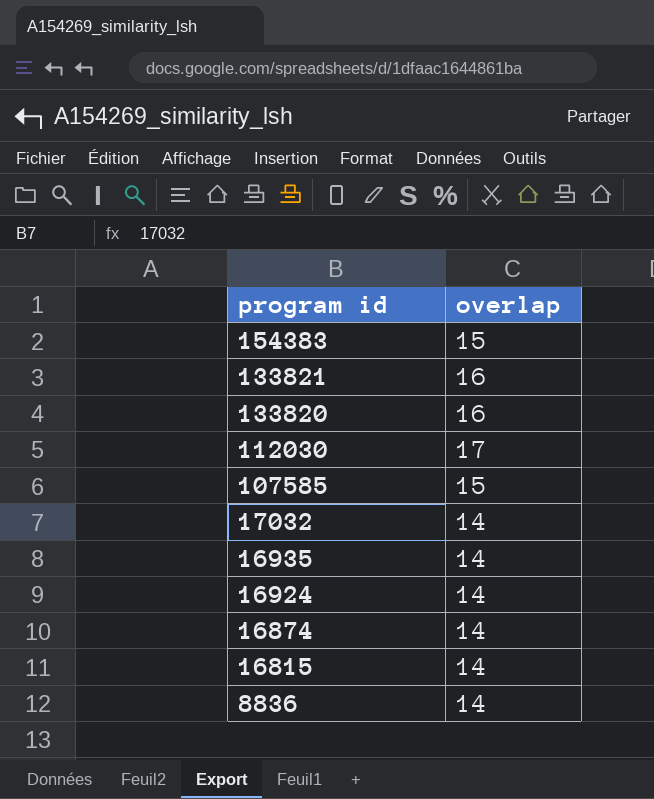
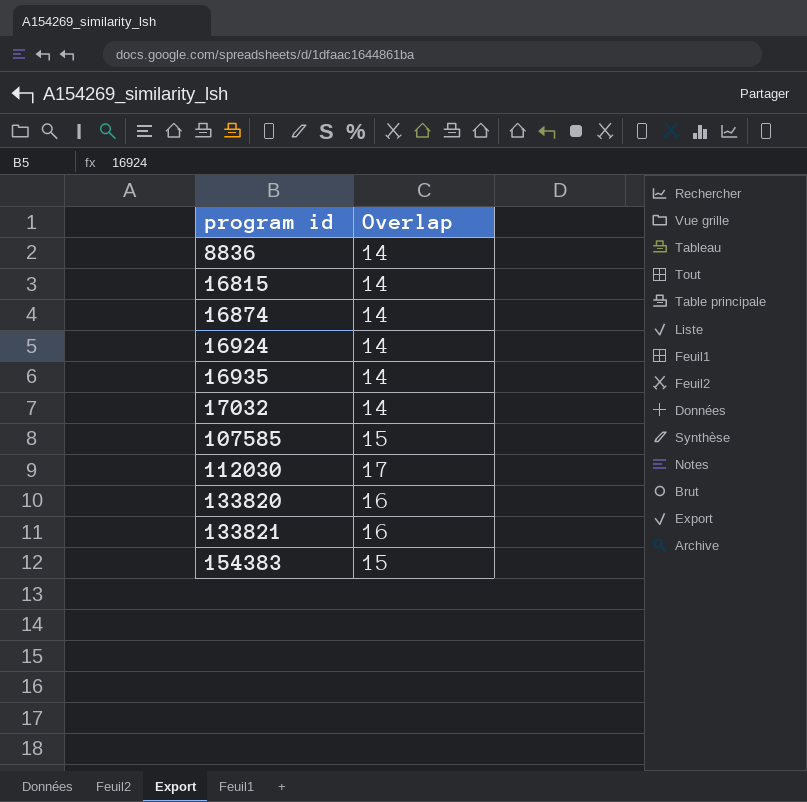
row order: program id descending -> program id ascending
column name: overlap -> Overlap

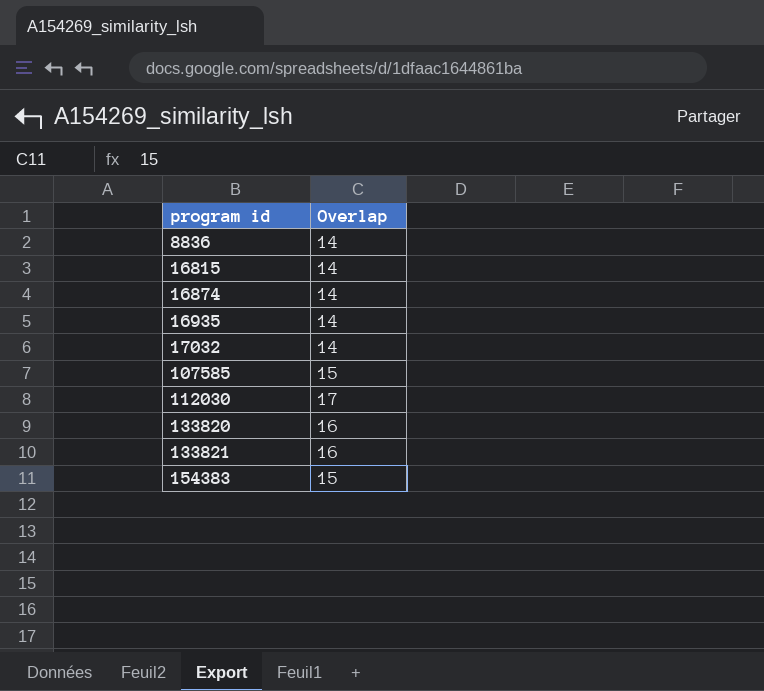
row 16924: 14 -> none

